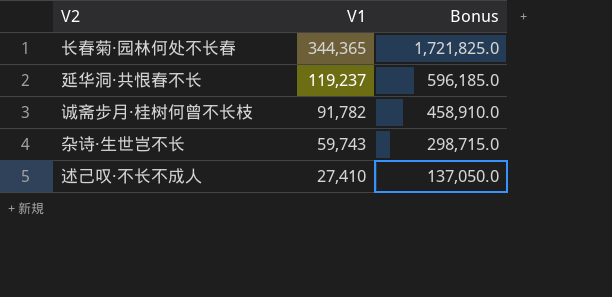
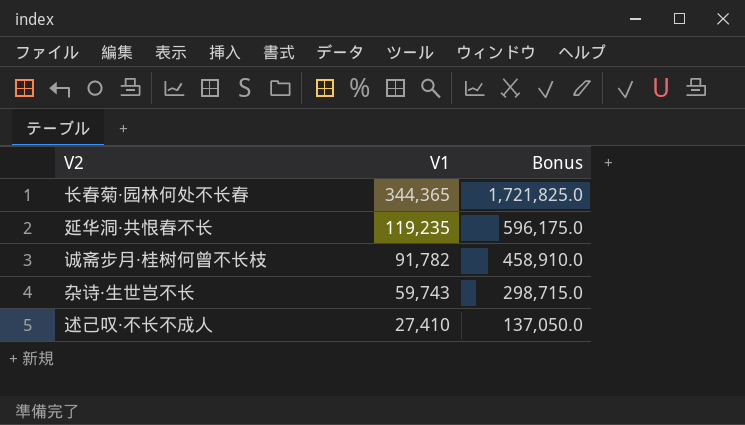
延华洞·共恨春不长 | V1: 119,237 -> 119,235
延华洞·共恨春不长 | Bonus: 596,185.0 -> 596,175.0

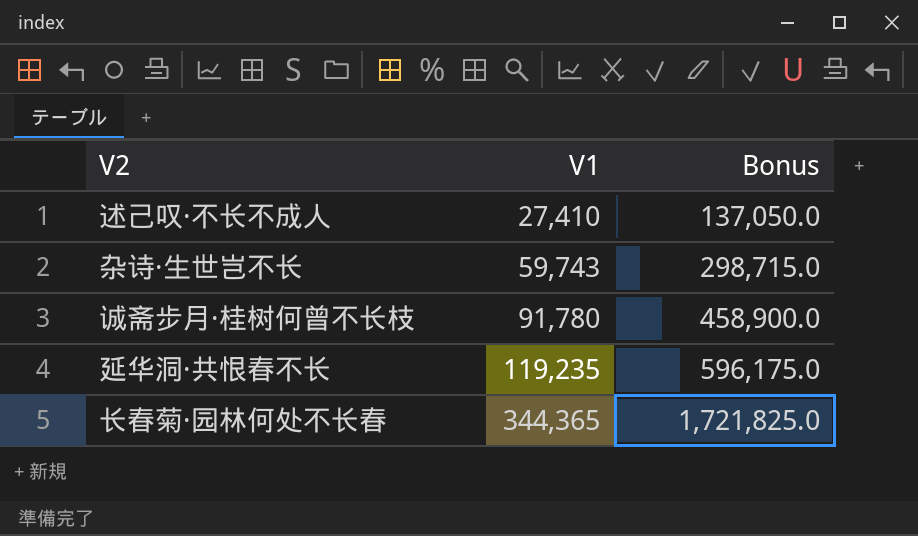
row order: V1 descending -> V1 ascending
诚斋步月·桂树何曾不长枝 | V1: 91,782 -> 91,780
诚斋步月·桂树何曾不长枝 | Bonus: 458,910.0 -> 458,900.0

